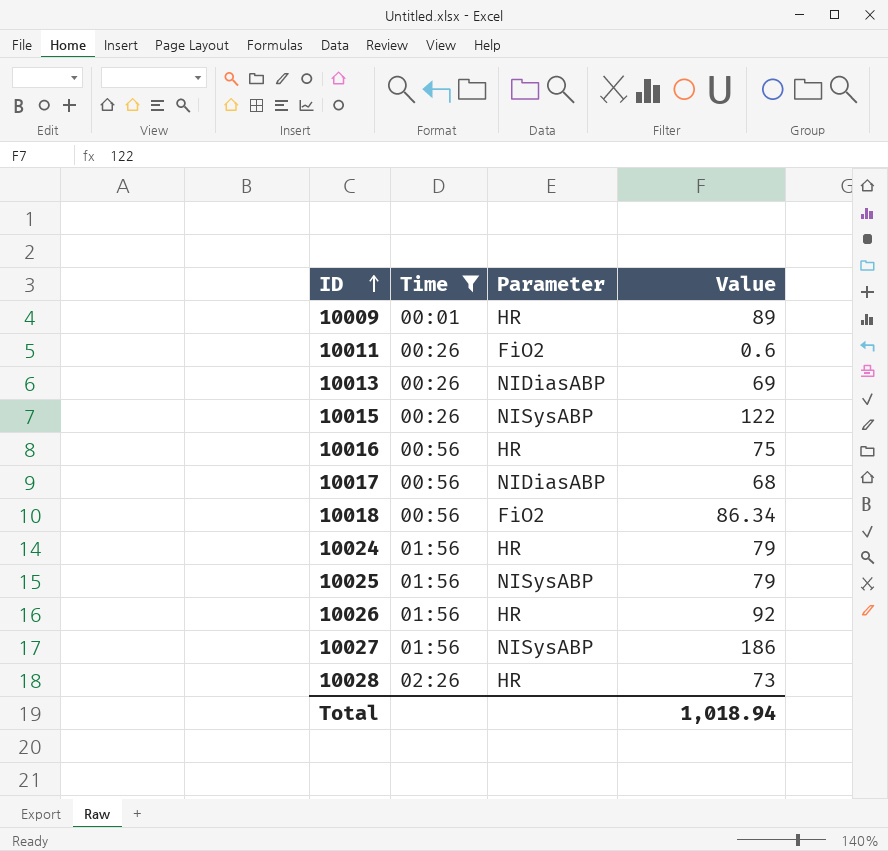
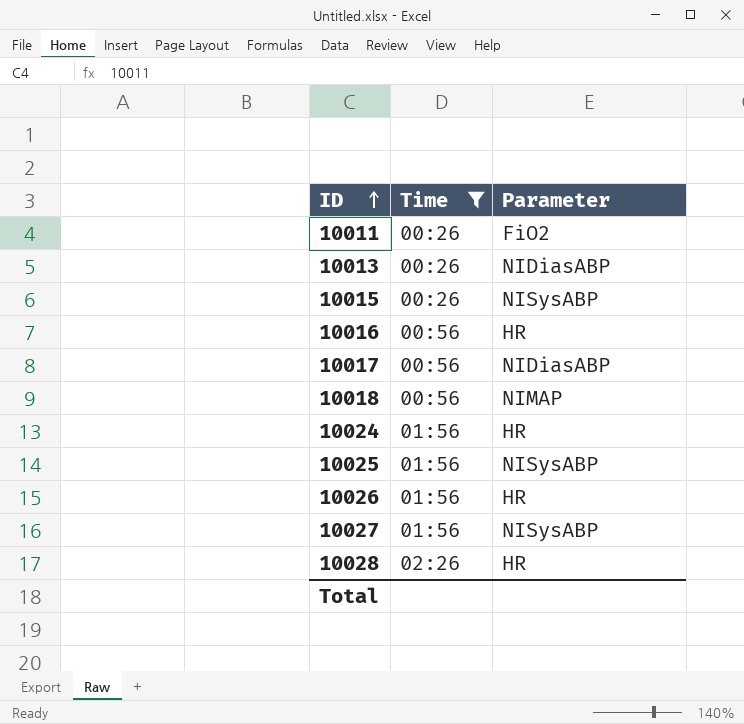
column Value | position: 4 -> none
row 10009: 00:01 | HR | 89 -> none
10018 | Parameter: FiO2 -> NIMAP

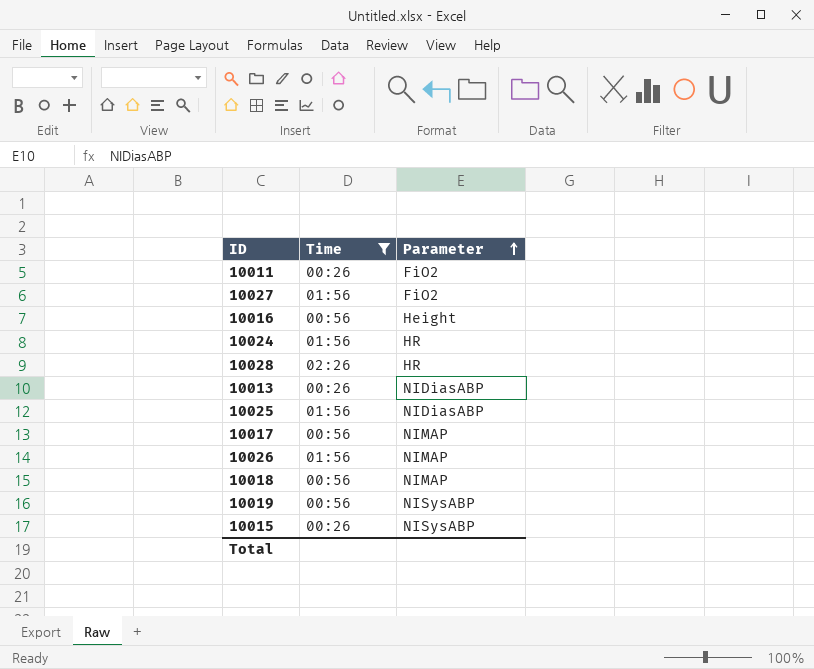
row order: ID ascending -> Parameter ascending
10027 | Parameter: NISysABP -> FiO2
10016 | Parameter: HR -> Height
10025 | Parameter: NISysABP -> NIDiasABP
10017 | Parameter: NIDiasABP -> NIMAP
10026 | Parameter: HR -> NIMAP
row 10019: none -> 00:56 | NISysABP

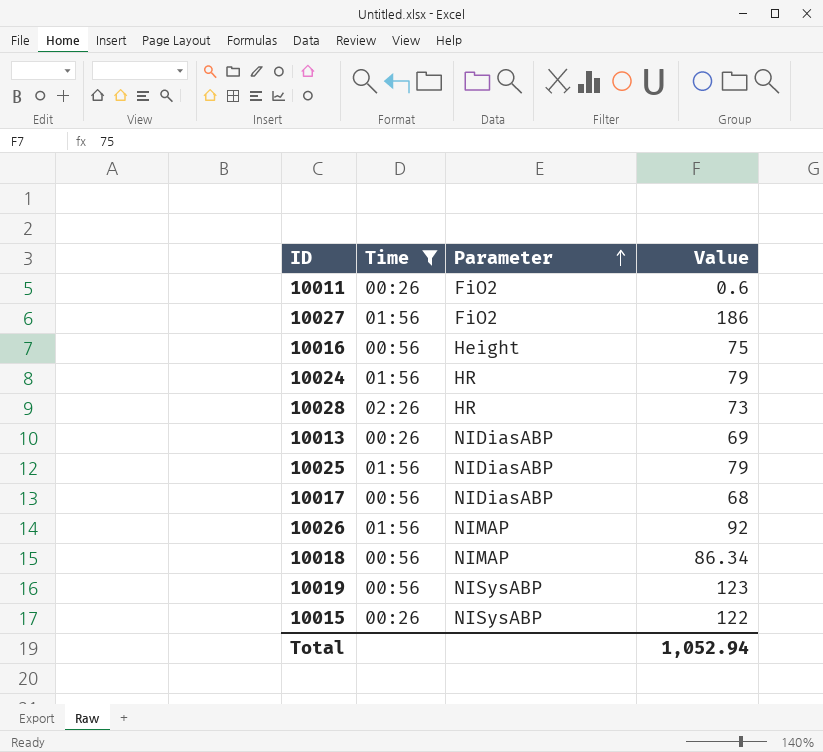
column Value | position: none -> 4
10017 | Parameter: NIMAP -> NIDiasABP

